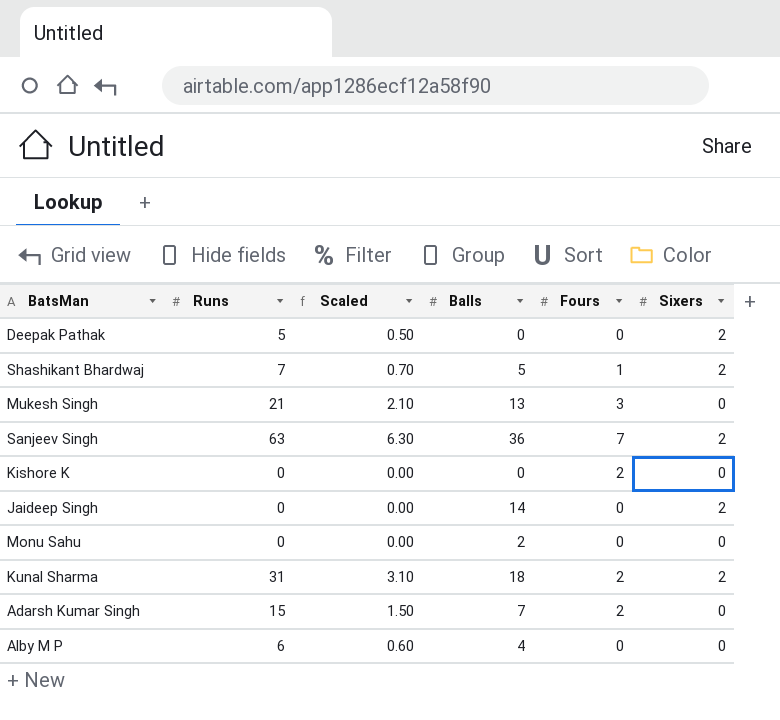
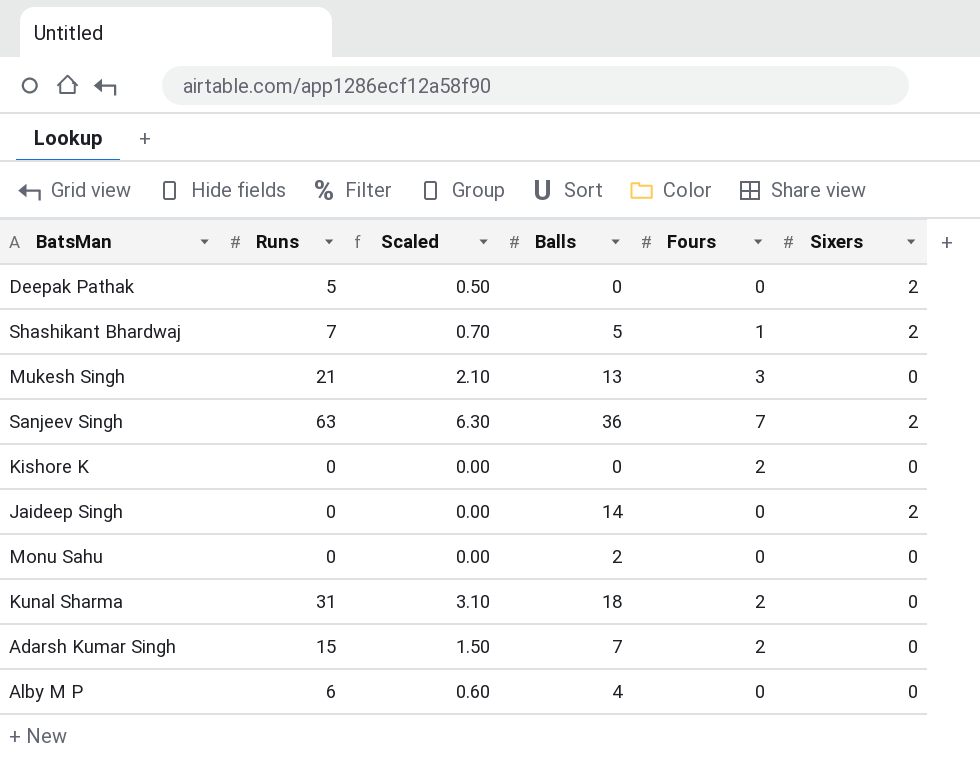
Kunal Sharma | Sixers: 2 -> 0

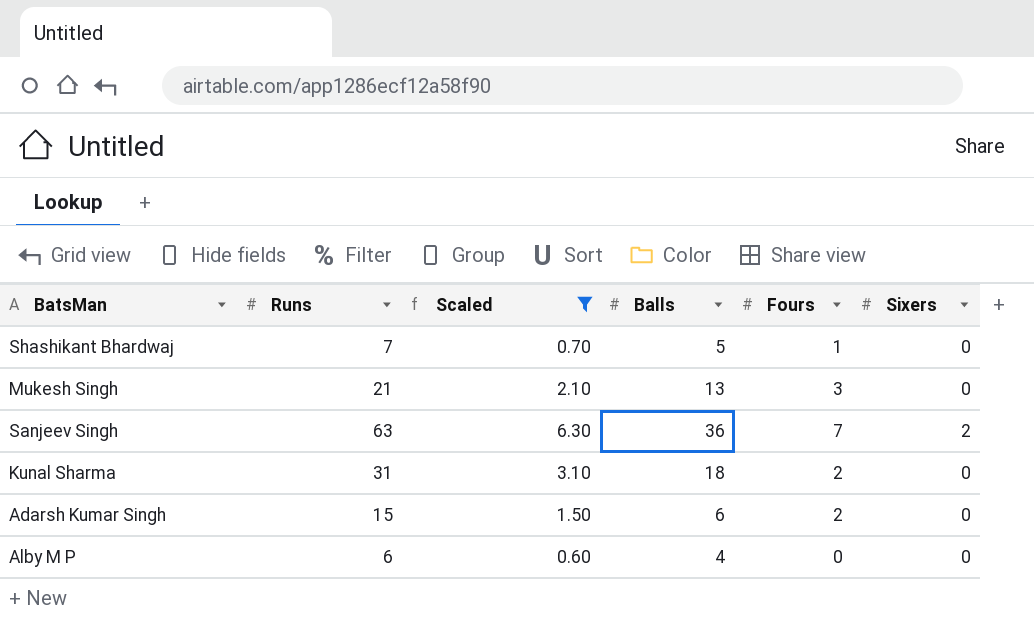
filter: none -> Scaled >= 0.60
Shashikant Bhardwaj | Sixers: 2 -> 0
Adarsh Kumar Singh | Balls: 7 -> 6

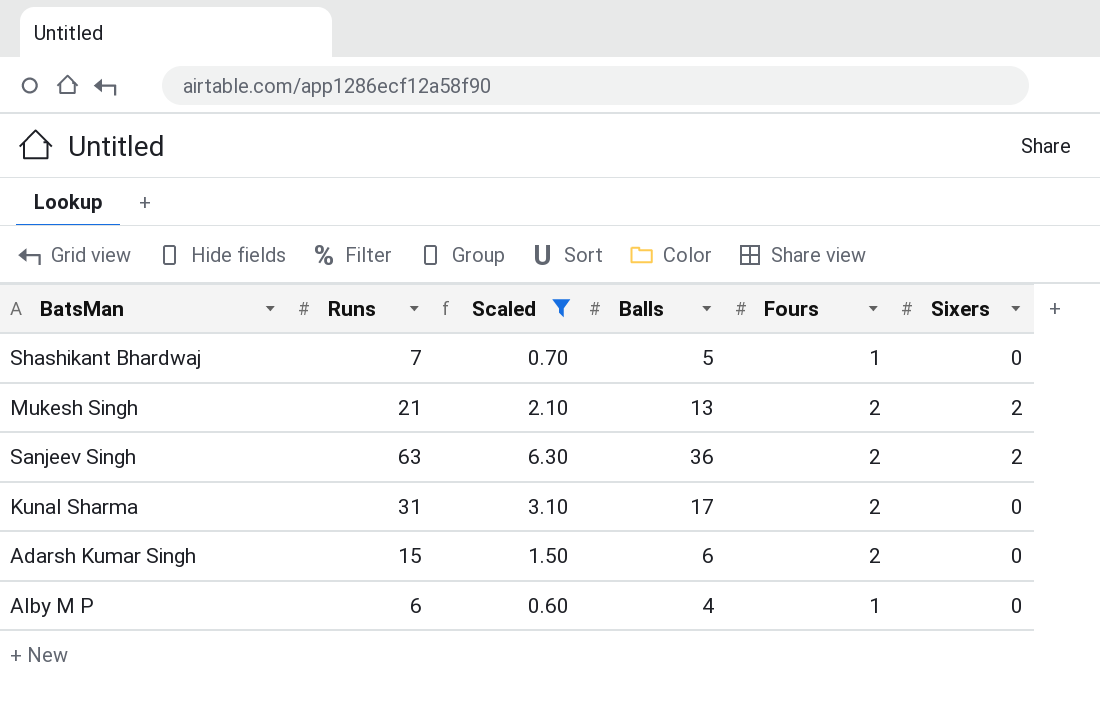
Mukesh Singh | Fours: 3 -> 2
Mukesh Singh | Sixers: 0 -> 2
Sanjeev Singh | Fours: 7 -> 2
Kunal Sharma | Balls: 18 -> 17
Alby M P | Fours: 0 -> 1

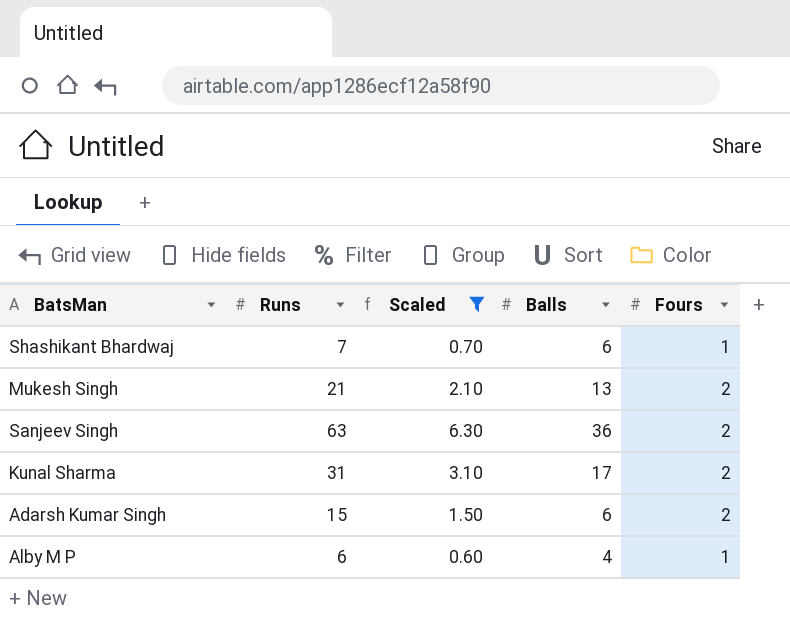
column Sixers | position: 6 -> none
Shashikant Bhardwaj | Balls: 5 -> 6

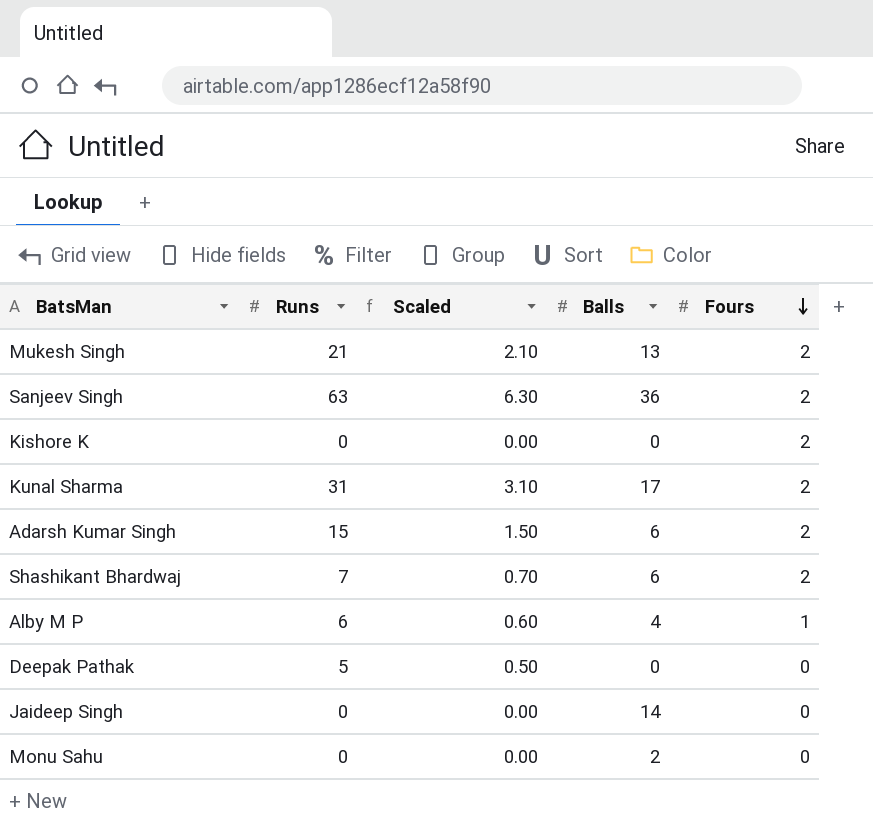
filter: Scaled >= 0.60 -> none
row order: none -> Fours descending
Shashikant Bhardwaj | Fours: 1 -> 2

